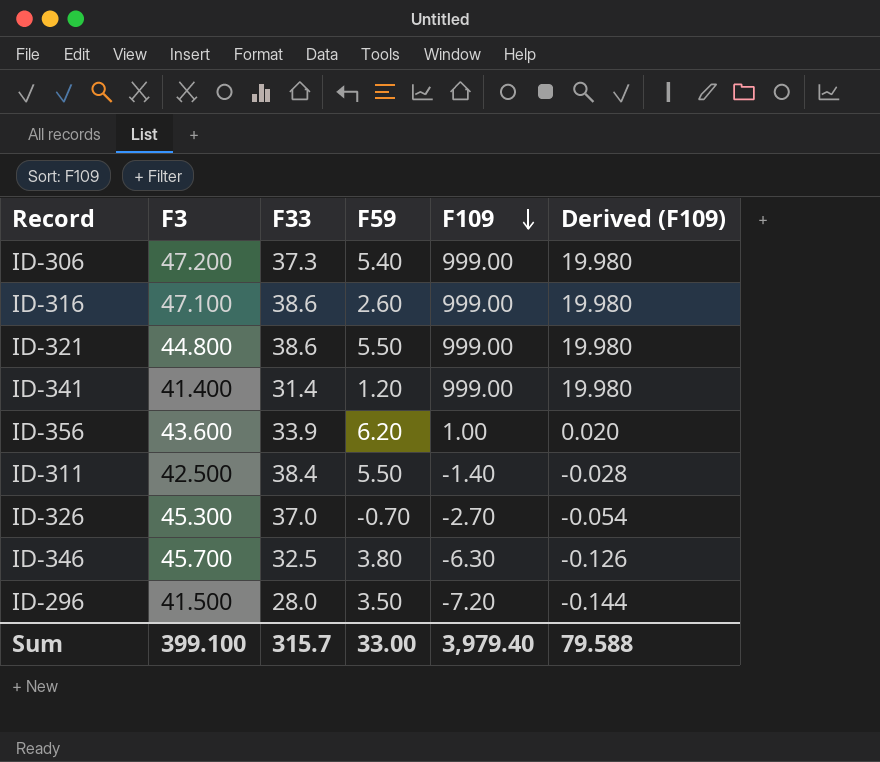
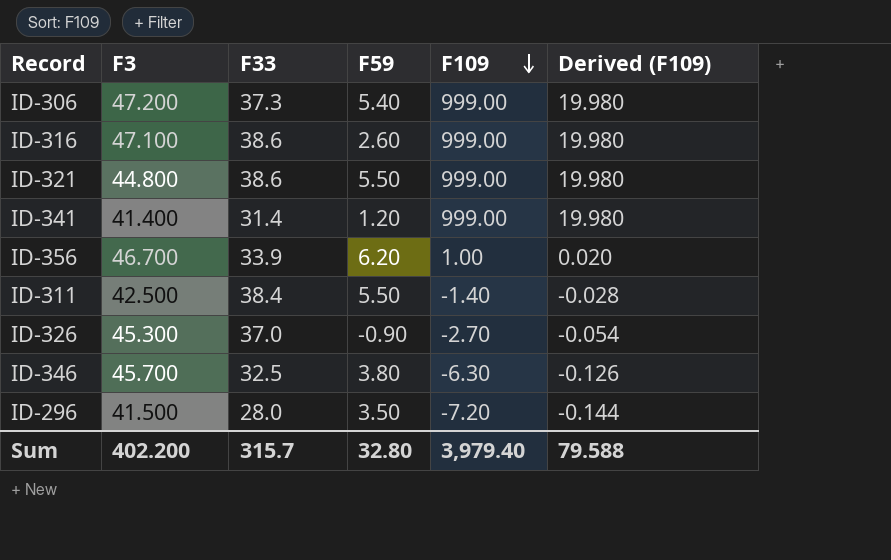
ID-356 | F3: 43.600 -> 46.700
ID-326 | F59: -0.70 -> -0.90
Sum | F3: 399.100 -> 402.200
Sum | F59: 33.00 -> 32.80

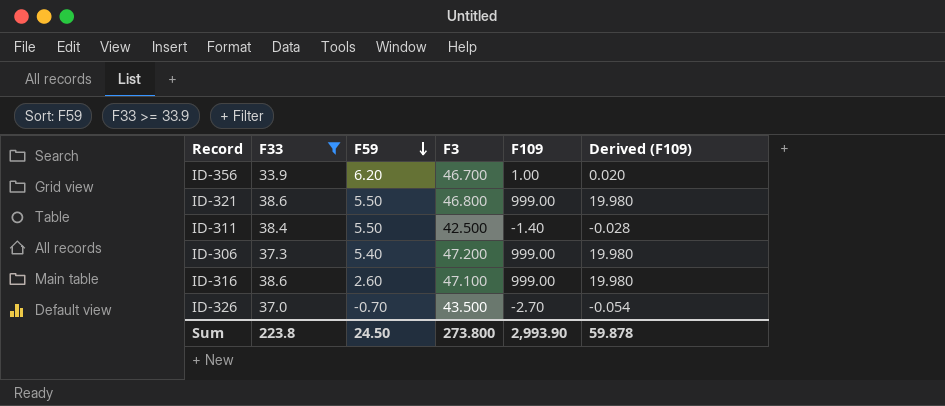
filter: none -> F33 >= 33.9
row order: F109 descending -> F59 descending
column F3 | position: 2 -> 4
ID-321 | F3: 44.800 -> 46.800
ID-326 | F59: -0.90 -> -0.70
ID-326 | F3: 45.300 -> 43.500
Sum | F33: 315.7 -> 223.8
Sum | F59: 32.80 -> 24.50
Sum | F3: 402.200 -> 273.800
Sum | F109: 3,979.40 -> 2,993.90
Sum | Derived (F109): 79.588 -> 59.878

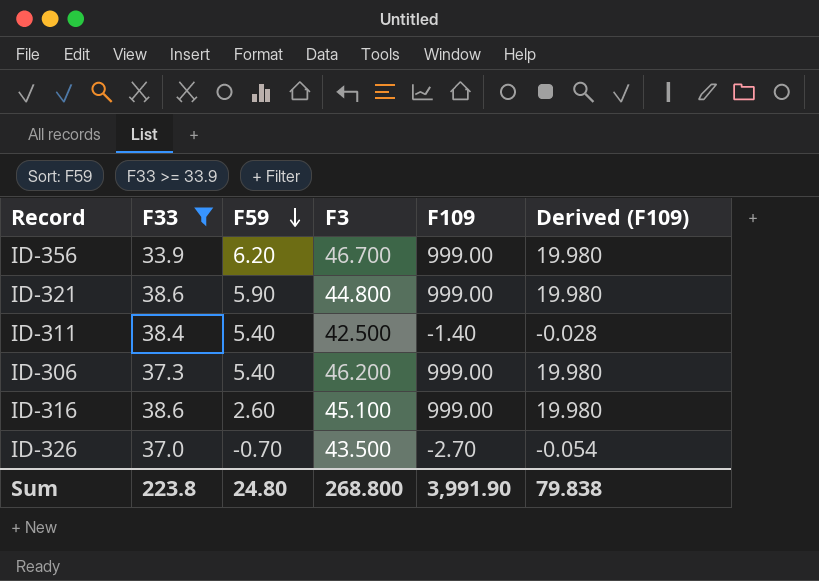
ID-356 | F109: 1.00 -> 999.00
ID-356 | Derived (F109): 0.020 -> 19.980
ID-321 | F59: 5.50 -> 5.90
ID-321 | F3: 46.800 -> 44.800
ID-311 | F59: 5.50 -> 5.40
ID-306 | F3: 47.200 -> 46.200
ID-316 | F3: 47.100 -> 45.100
Sum | F59: 24.50 -> 24.80
Sum | F3: 273.800 -> 268.800
Sum | F109: 2,993.90 -> 3,991.90
Sum | Derived (F109): 59.878 -> 79.838

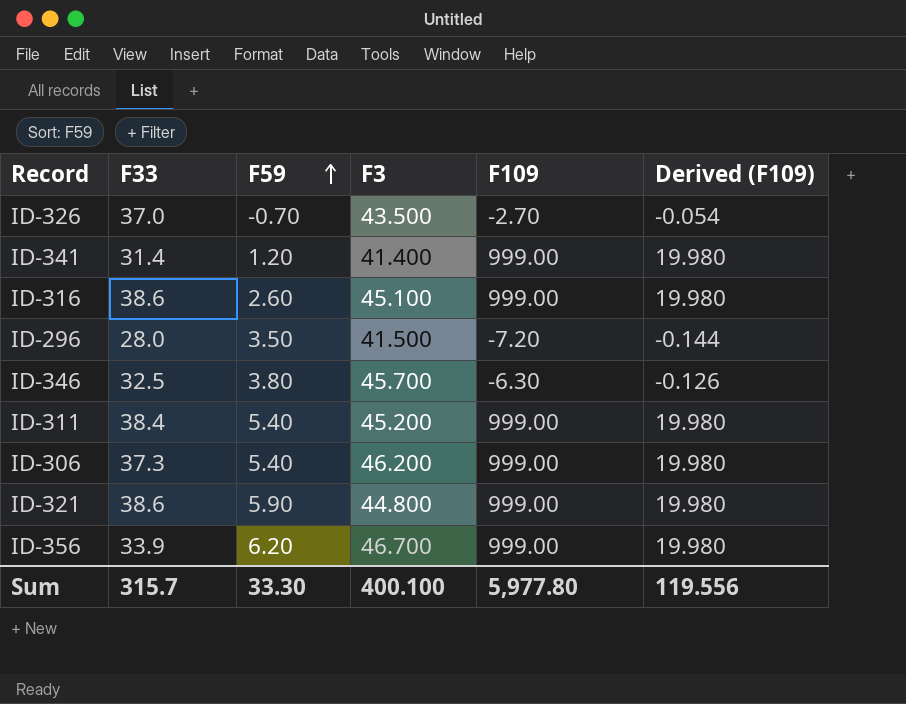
filter: F33 >= 33.9 -> none
row order: F59 descending -> F59 ascending
ID-311 | F3: 42.500 -> 45.200
ID-311 | F109: -1.40 -> 999.00
ID-311 | Derived (F109): -0.028 -> 19.980
Sum | F33: 223.8 -> 315.7
Sum | F59: 24.80 -> 33.30
Sum | F3: 268.800 -> 400.100
Sum | F109: 3,991.90 -> 5,977.80
Sum | Derived (F109): 79.838 -> 119.556

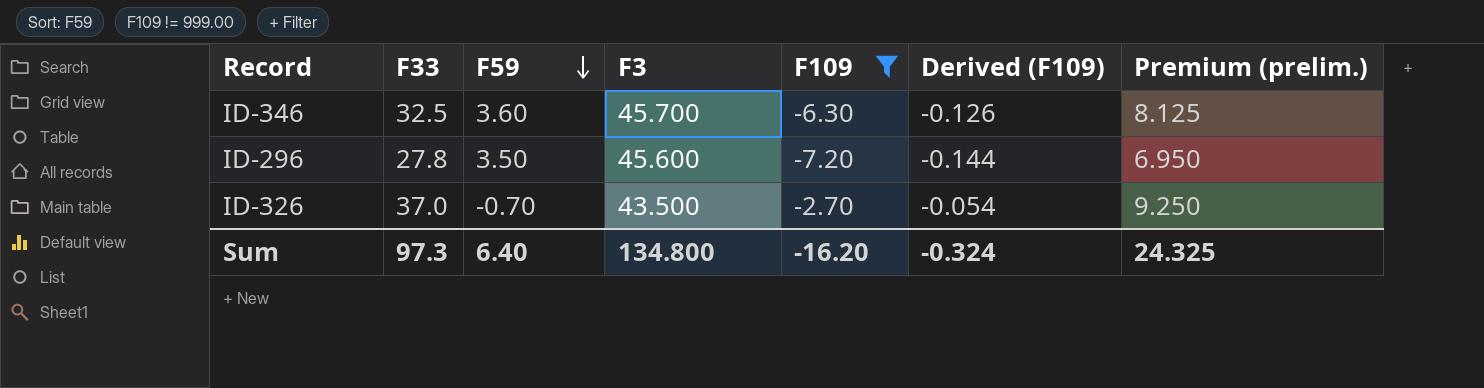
filter: none -> F109 != 999.00
row order: F59 ascending -> F59 descending
column Premium (prelim.) | formula: none -> [F33] * 0.25
ID-346 | F59: 3.80 -> 3.60
ID-296 | F33: 28.0 -> 27.8
ID-296 | F3: 41.500 -> 45.600
Sum | F33: 315.7 -> 97.3
Sum | F59: 33.30 -> 6.40
Sum | F3: 400.100 -> 134.800
Sum | F109: 5,977.80 -> -16.20
Sum | Derived (F109): 119.556 -> -0.324

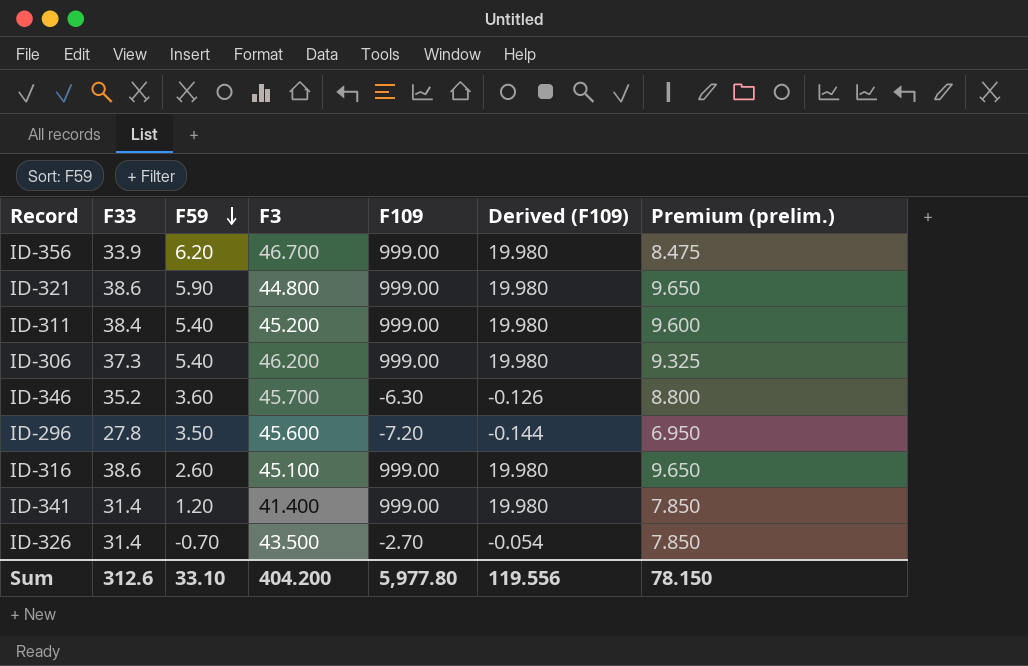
filter: F109 != 999.00 -> none
ID-346 | F33: 32.5 -> 35.2
ID-346 | Premium (prelim.): 8.125 -> 8.800
ID-326 | F33: 37.0 -> 31.4
ID-326 | Premium (prelim.): 9.250 -> 7.850
Sum | F33: 97.3 -> 312.6
Sum | F59: 6.40 -> 33.10
Sum | F3: 134.800 -> 404.200
Sum | F109: -16.20 -> 5,977.80
Sum | Derived (F109): -0.324 -> 119.556
Sum | Premium (prelim.): 24.325 -> 78.150

